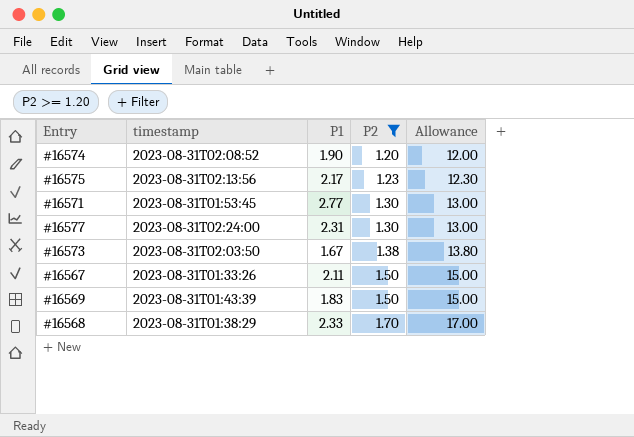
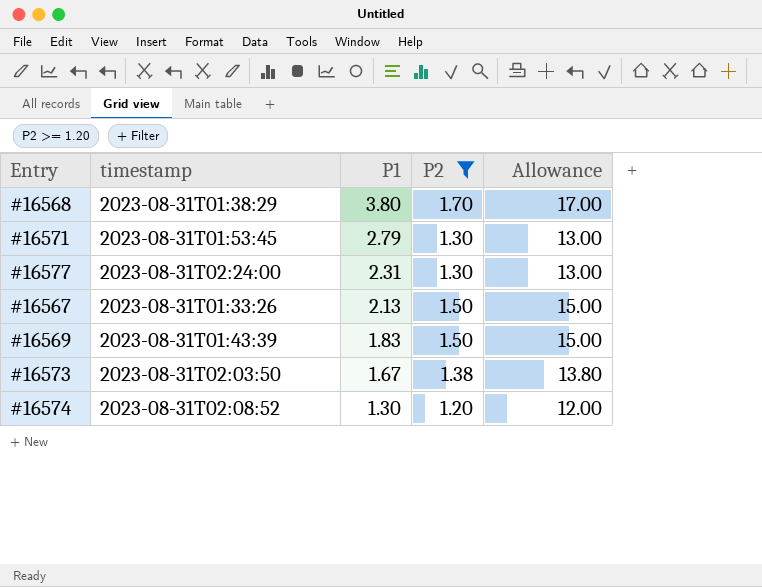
row order: P2 ascending -> P1 descending
row #16575: 2023-08-31T02:13:56 | 2.17 | 1.23 | 12.30 -> none
#16568 | P1: 2.33 -> 3.80
#16571 | P1: 2.77 -> 2.79
#16567 | P1: 2.11 -> 2.13
#16574 | P1: 1.90 -> 1.30

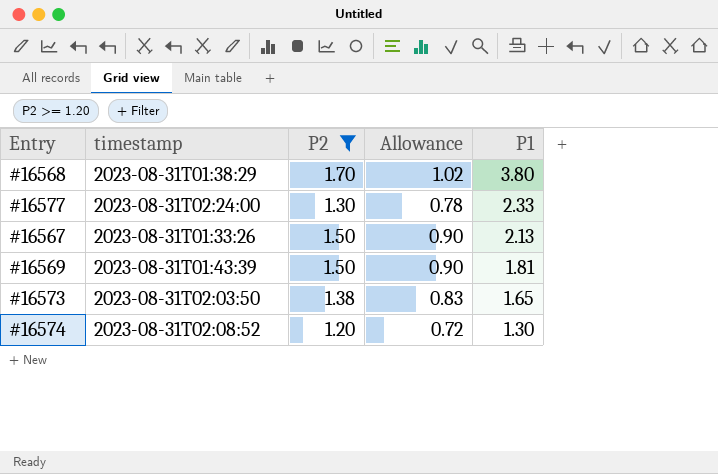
column Allowance | formula: [P2] * 10 -> [P2] * 0.6
column P1 | position: 3 -> 5
row #16571: 2023-08-31T01:53:45 | 2.79 | 1.30 | 13.00 -> none
#16577 | P1: 2.31 -> 2.33
#16569 | P1: 1.83 -> 1.81
#16573 | P1: 1.67 -> 1.65

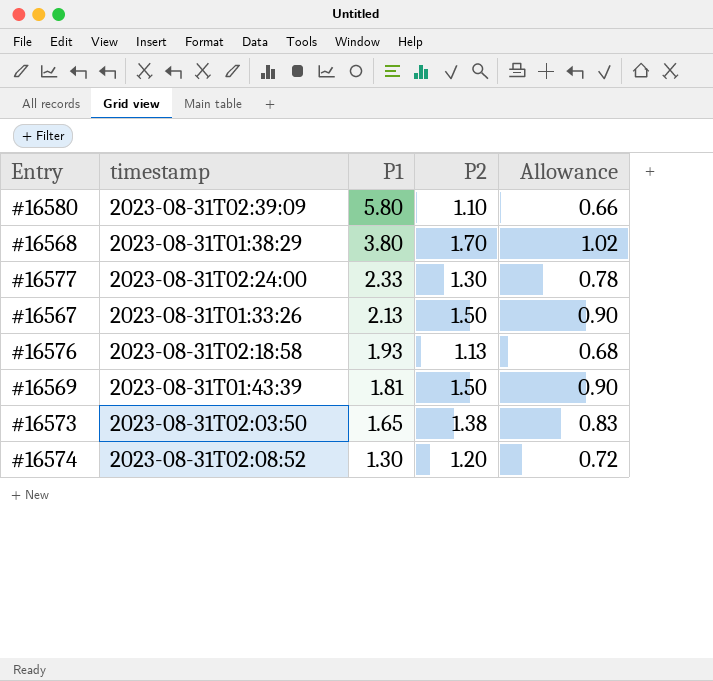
filter: P2 >= 1.20 -> none
column P1 | position: 5 -> 3

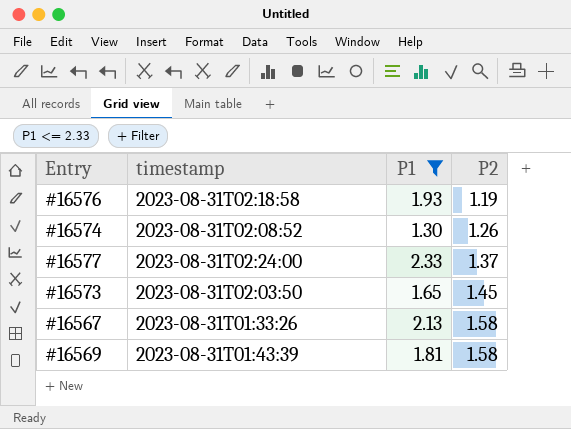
filter: none -> P1 <= 2.33
row order: P1 descending -> P2 ascending
column Allowance | formula: [P2] * 0.6 -> none
#16576 | P2: 1.13 -> 1.19
#16574 | P2: 1.20 -> 1.26
#16577 | P2: 1.30 -> 1.37
#16573 | P2: 1.38 -> 1.45
#16567 | P2: 1.50 -> 1.58
#16569 | P2: 1.50 -> 1.58

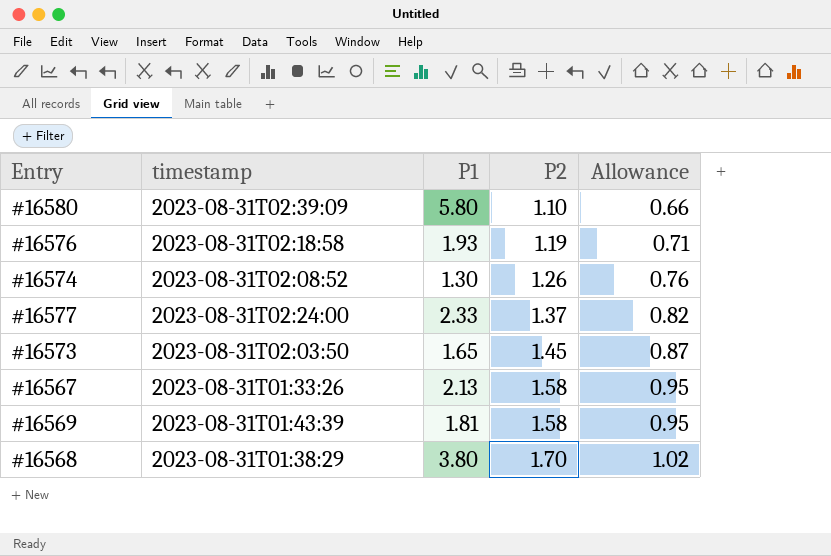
filter: P1 <= 2.33 -> none
column Allowance | formula: none -> [P2] * 0.6

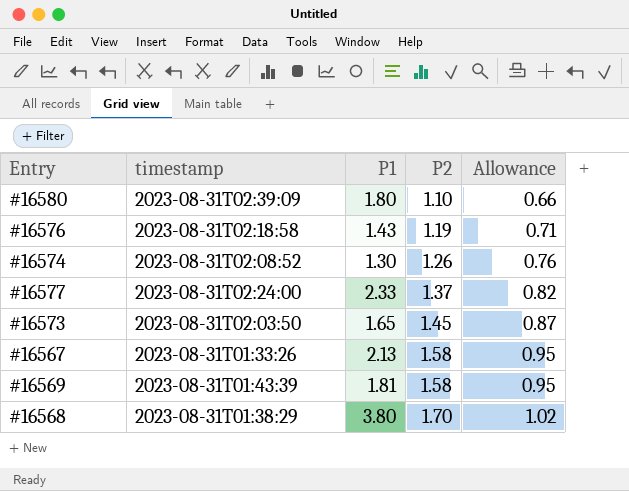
#16580 | P1: 5.80 -> 1.80
#16576 | P1: 1.93 -> 1.43

